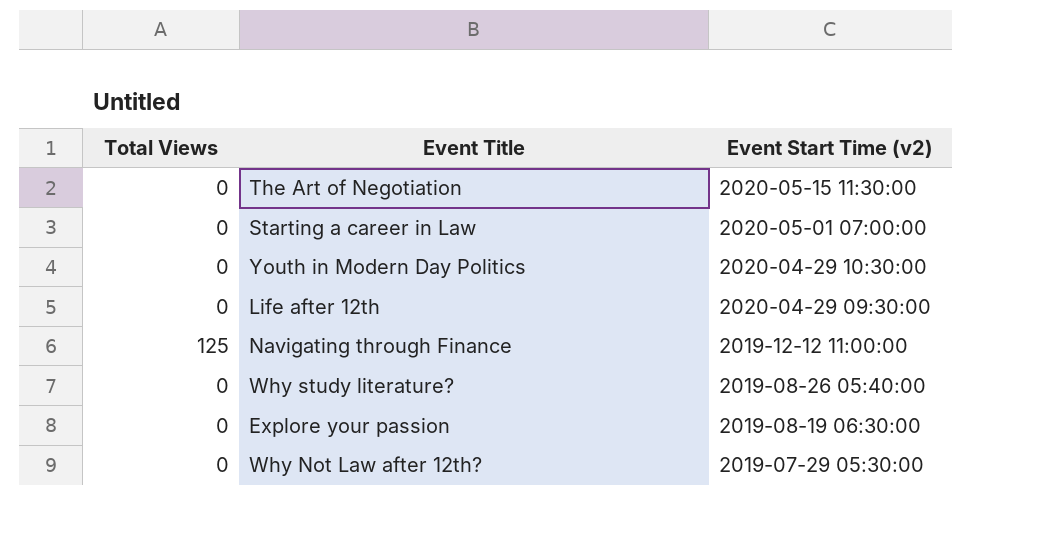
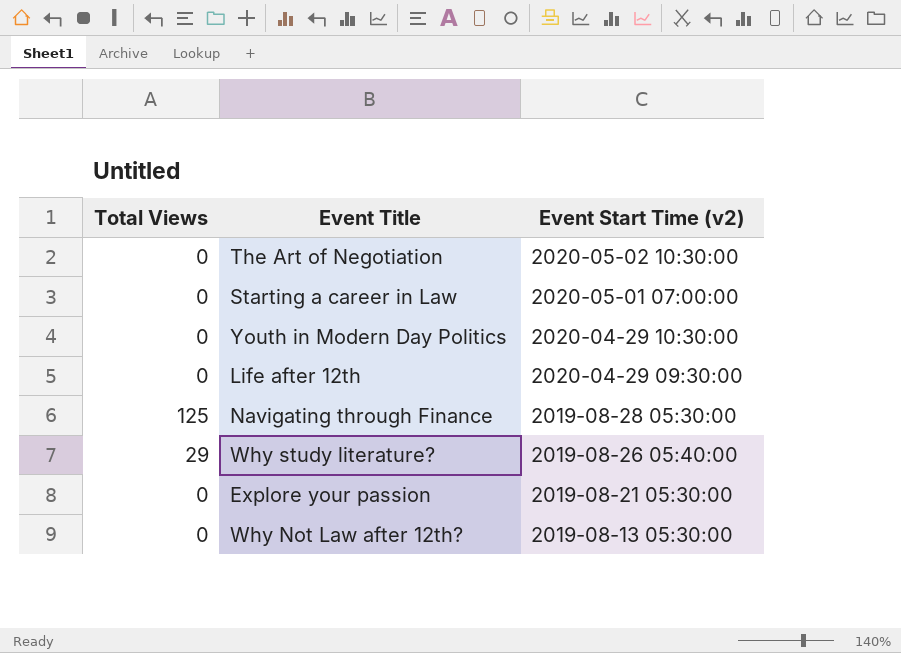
The Art of Negotiation | Event Start Time (v2): 2020-05-15 11:30:00 -> 2020-05-02 10:30:00
Navigating through Finance | Event Start Time (v2): 2019-12-12 11:00:00 -> 2019-08-28 05:30:00
Why study literature? | Total Views: 0 -> 29
Explore your passion | Event Start Time (v2): 2019-08-19 06:30:00 -> 2019-08-21 05:30:00
Why Not Law after 12th? | Event Start Time (v2): 2019-07-29 05:30:00 -> 2019-08-13 05:30:00

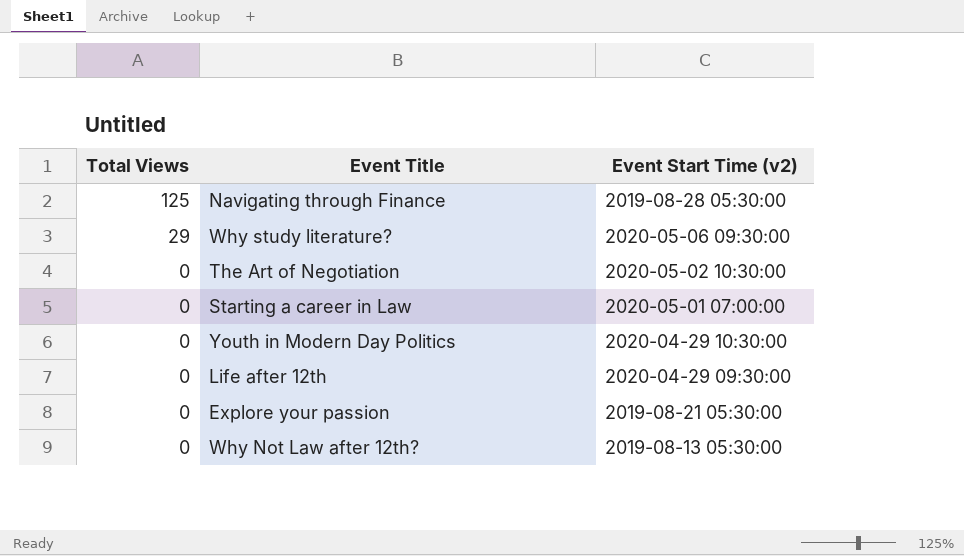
row order: Event Start Time (v2) descending -> Total Views descending
Why study literature? | Event Start Time (v2): 2019-08-26 05:40:00 -> 2020-05-06 09:30:00

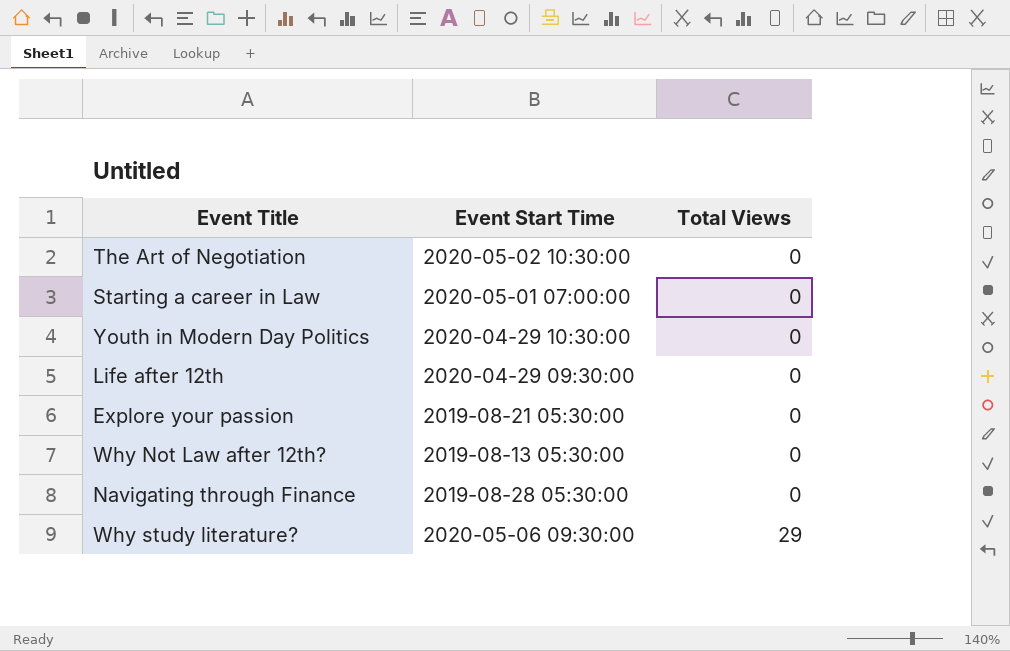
row order: Total Views descending -> Total Views ascending
column name: Event Start Time (v2) -> Event Start Time
column Total Views | position: 1 -> 3
Navigating through Finance | Total Views: 125 -> 0

